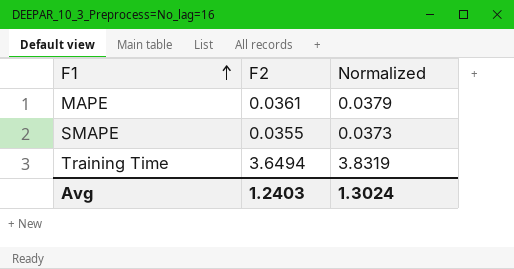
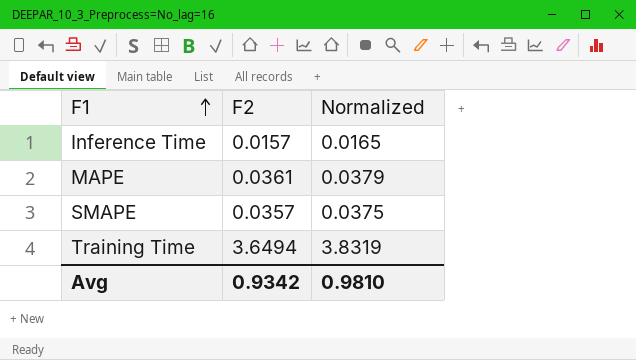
row Inference Time: none -> 0.0157 | 0.0165
SMAPE | F2: 0.0355 -> 0.0357
SMAPE | Normalized: 0.0373 -> 0.0375
Avg | F2: 1.2403 -> 0.9342
Avg | Normalized: 1.3024 -> 0.9810

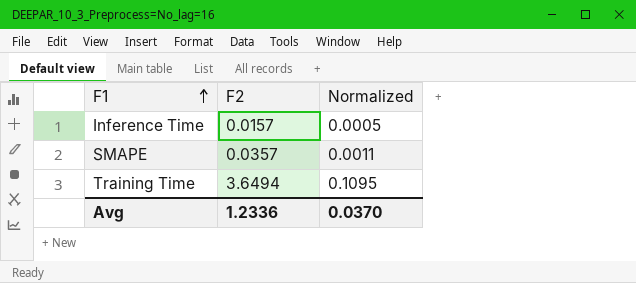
column Normalized | formula: [F2] * 1.05 -> [F2] * 0.03
row MAPE: 0.0361 | 0.0379 -> none
Avg | F2: 0.9342 -> 1.2336
Avg | Normalized: 0.9810 -> 0.0370

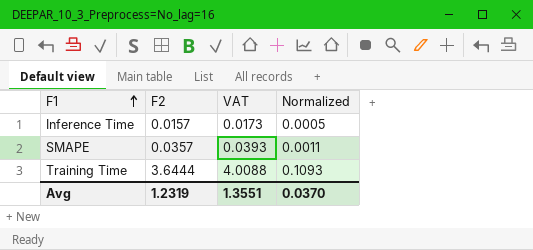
column VAT | formula: none -> [F2] * 1.1
Training Time | F2: 3.6494 -> 3.6444
Training Time | Normalized: 0.1095 -> 0.1093
Avg | F2: 1.2336 -> 1.2319

